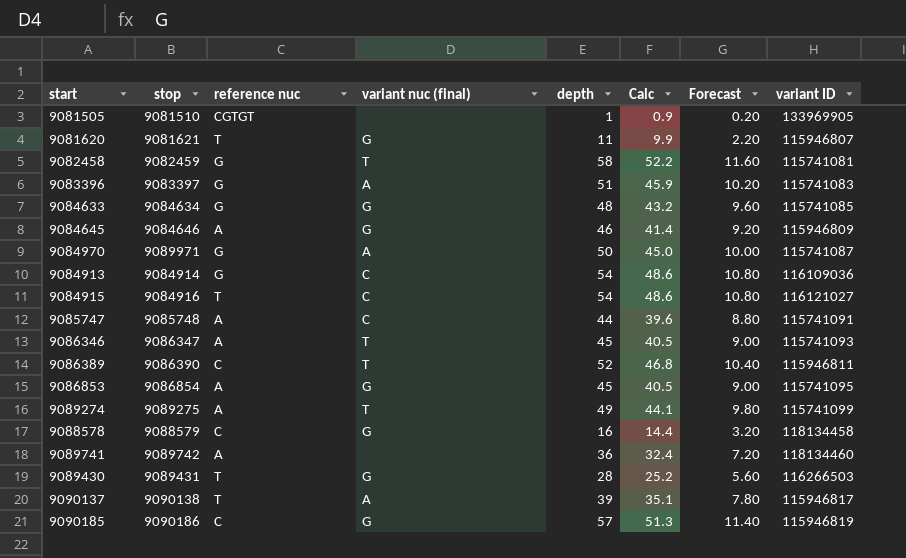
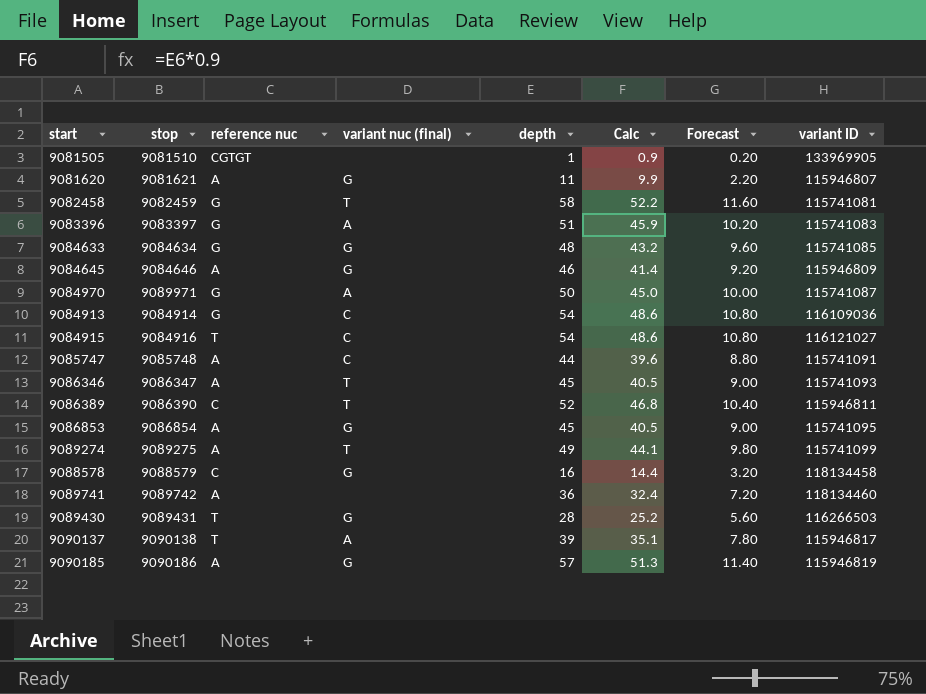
9081620 | reference nuc: T -> A
9090185 | reference nuc: C -> A

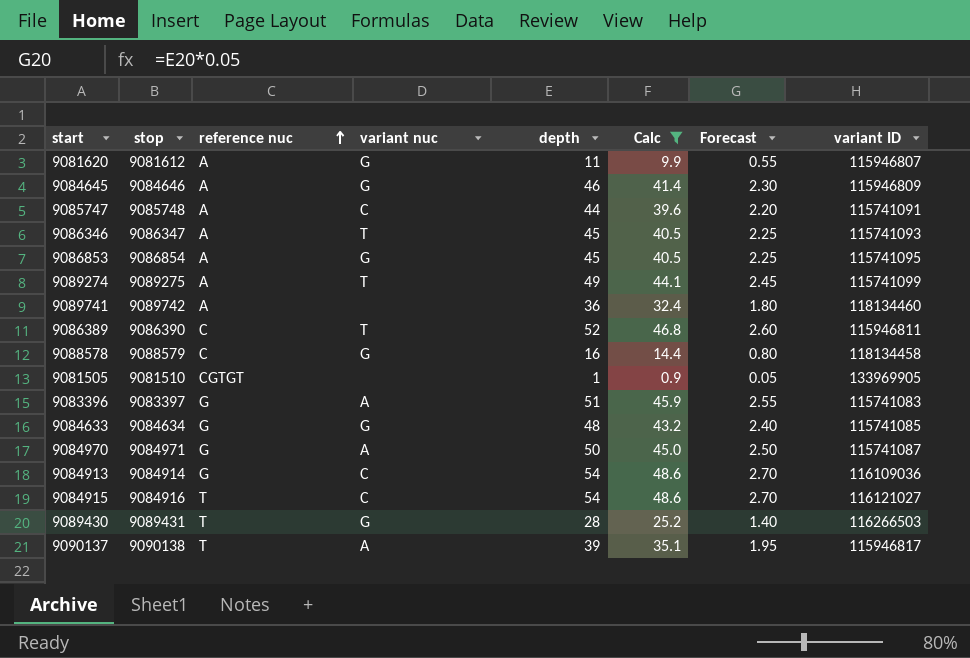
filter: none -> Calc <= 48.6
row order: none -> reference nuc ascending
column name: variant nuc (final) -> variant nuc
column Forecast | formula: [depth] * 0.2 -> [depth] * 0.05
9081620 | stop: 9081621 -> 9081612
9084970 | stop: 9089971 -> 9084971

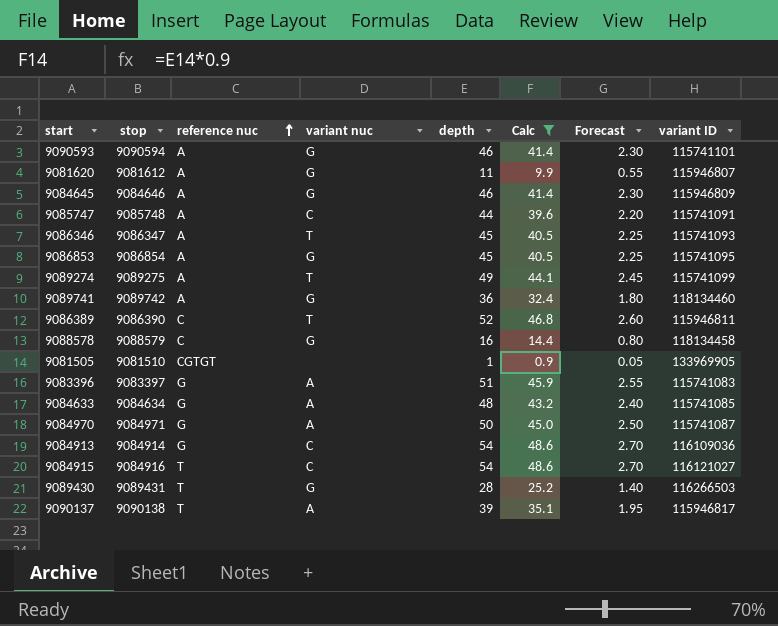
row 9090593: none -> 9090594 | A | G | 46 | 41.4 | 2.30 | 115741101
9089741 | variant nuc: none -> G
9084633 | variant nuc: G -> A

